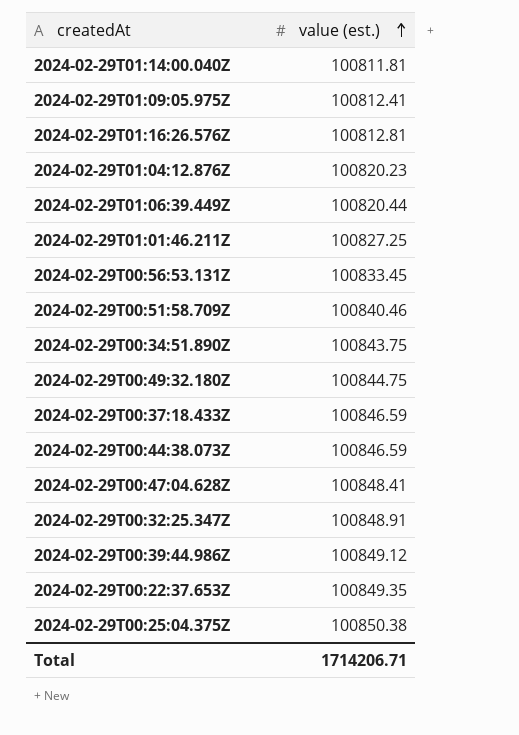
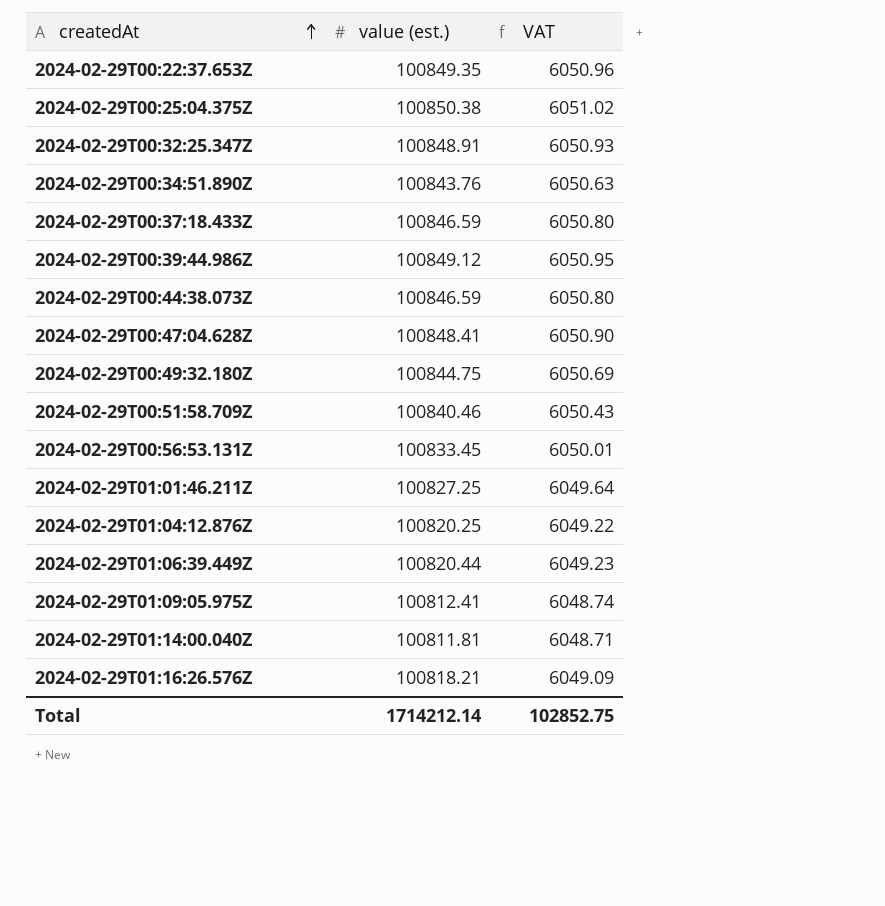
row order: value (est.) ascending -> createdAt ascending
column VAT | formula: none -> [value (est.)] * 0.06
2024-02-29T00:34:51.890Z | value (est.): 100843.75 -> 100843.76
2024-02-29T01:04:12.876Z | value (est.): 100820.23 -> 100820.25
2024-02-29T01:16:26.576Z | value (est.): 100812.81 -> 100818.21
Total | value (est.): 1714206.71 -> 1714212.14

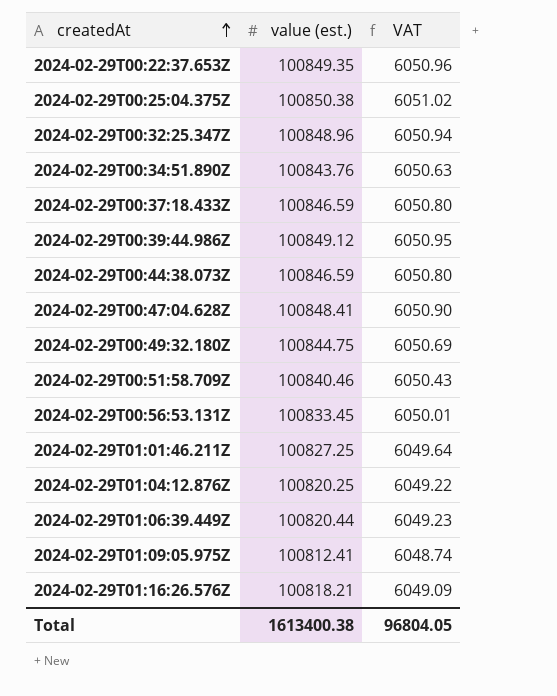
row 2024-02-29T01:14:00.040Z: 100811.81 | 6048.71 -> none
2024-02-29T00:32:25.347Z | value (est.): 100848.91 -> 100848.96
2024-02-29T00:32:25.347Z | VAT: 6050.93 -> 6050.94
Total | value (est.): 1714212.14 -> 1613400.38
Total | VAT: 102852.75 -> 96804.05

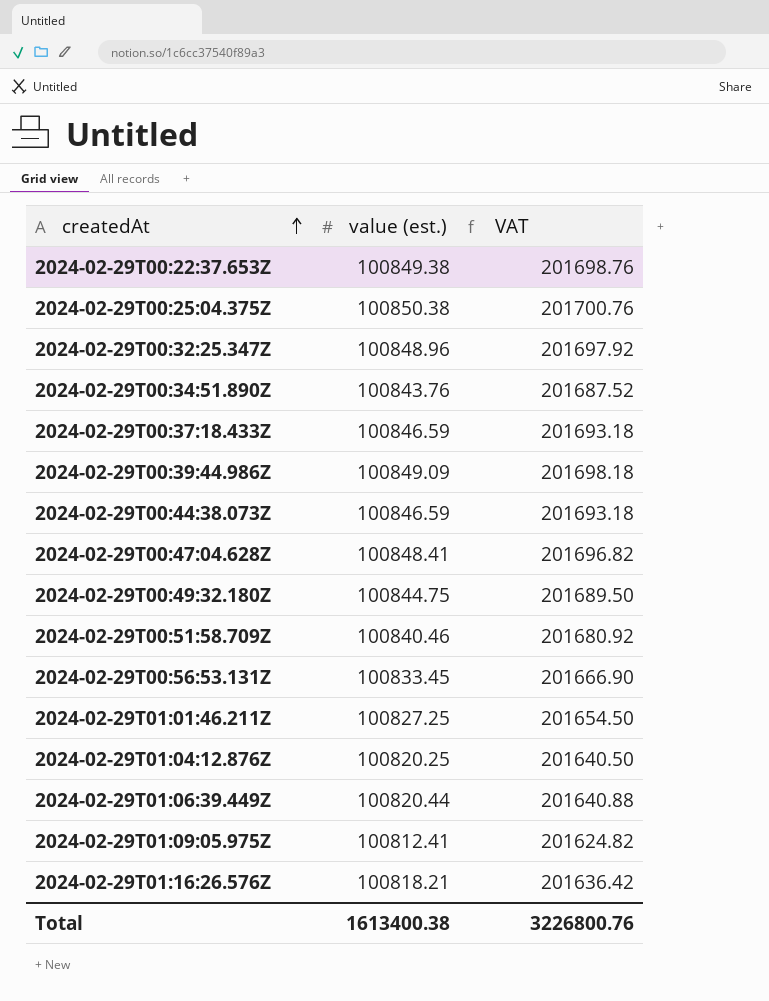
column VAT | formula: [value (est.)] * 0.06 -> [value (est.)] * 2
2024-02-29T00:22:37.653Z | value (est.): 100849.35 -> 100849.38
2024-02-29T00:39:44.986Z | value (est.): 100849.12 -> 100849.09
Total | VAT: 96804.05 -> 3226800.76

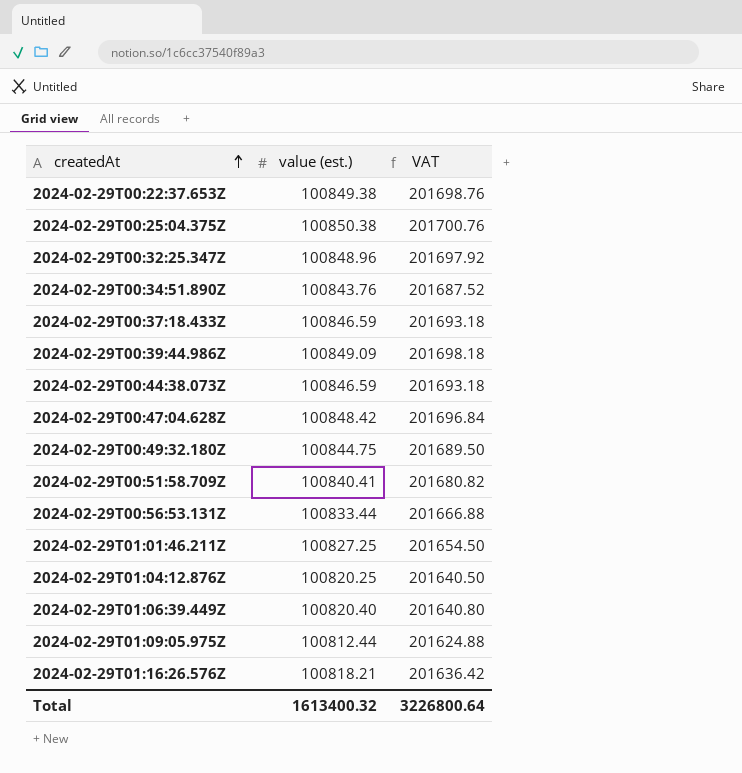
2024-02-29T00:47:04.628Z | value (est.): 100848.41 -> 100848.42
2024-02-29T00:47:04.628Z | VAT: 201696.82 -> 201696.84
2024-02-29T00:51:58.709Z | value (est.): 100840.46 -> 100840.41
2024-02-29T00:51:58.709Z | VAT: 201680.92 -> 201680.82
2024-02-29T00:56:53.131Z | value (est.): 100833.45 -> 100833.44
2024-02-29T00:56:53.131Z | VAT: 201666.90 -> 201666.88
2024-02-29T01:06:39.449Z | value (est.): 100820.44 -> 100820.40
2024-02-29T01:06:39.449Z | VAT: 201640.88 -> 201640.80
2024-02-29T01:09:05.975Z | value (est.): 100812.41 -> 100812.44
2024-02-29T01:09:05.975Z | VAT: 201624.82 -> 201624.88
Total | value (est.): 1613400.38 -> 1613400.32
Total | VAT: 3226800.76 -> 3226800.64

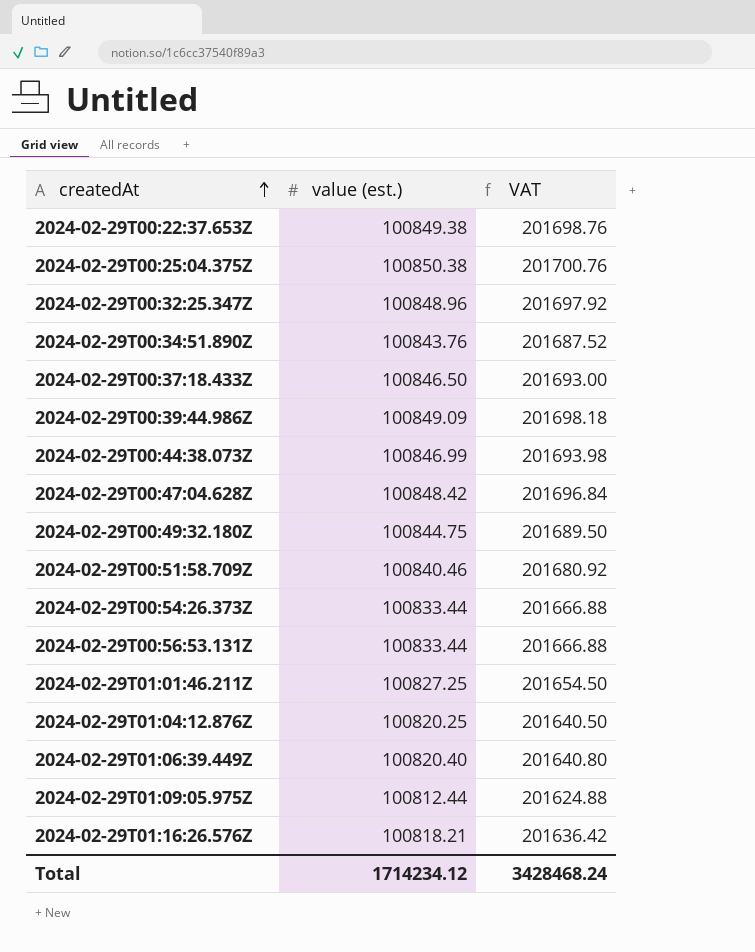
2024-02-29T00:37:18.433Z | value (est.): 100846.59 -> 100846.50
2024-02-29T00:37:18.433Z | VAT: 201693.18 -> 201693.00
2024-02-29T00:44:38.073Z | value (est.): 100846.59 -> 100846.99
2024-02-29T00:44:38.073Z | VAT: 201693.18 -> 201693.98
2024-02-29T00:51:58.709Z | value (est.): 100840.41 -> 100840.46
2024-02-29T00:51:58.709Z | VAT: 201680.82 -> 201680.92
row 2024-02-29T00:54:26.373Z: none -> 100833.44 | 201666.88
Total | value (est.): 1613400.32 -> 1714234.12
Total | VAT: 3226800.64 -> 3428468.24

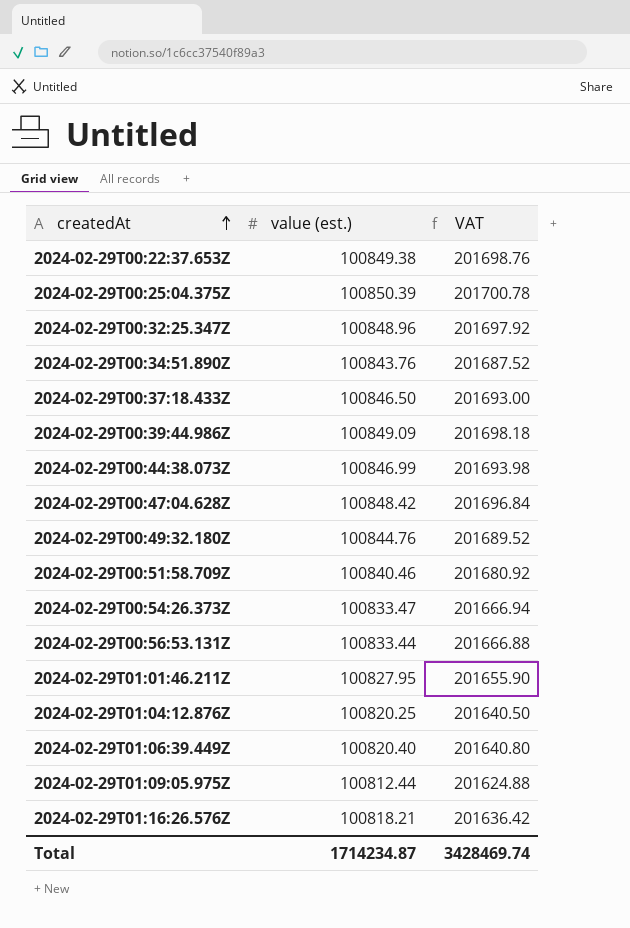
2024-02-29T00:25:04.375Z | value (est.): 100850.38 -> 100850.39
2024-02-29T00:25:04.375Z | VAT: 201700.76 -> 201700.78
2024-02-29T00:49:32.180Z | value (est.): 100844.75 -> 100844.76
2024-02-29T00:49:32.180Z | VAT: 201689.50 -> 201689.52
2024-02-29T00:54:26.373Z | value (est.): 100833.44 -> 100833.47
2024-02-29T00:54:26.373Z | VAT: 201666.88 -> 201666.94
2024-02-29T01:01:46.211Z | value (est.): 100827.25 -> 100827.95
2024-02-29T01:01:46.211Z | VAT: 201654.50 -> 201655.90
Total | value (est.): 1714234.12 -> 1714234.87
Total | VAT: 3428468.24 -> 3428469.74

